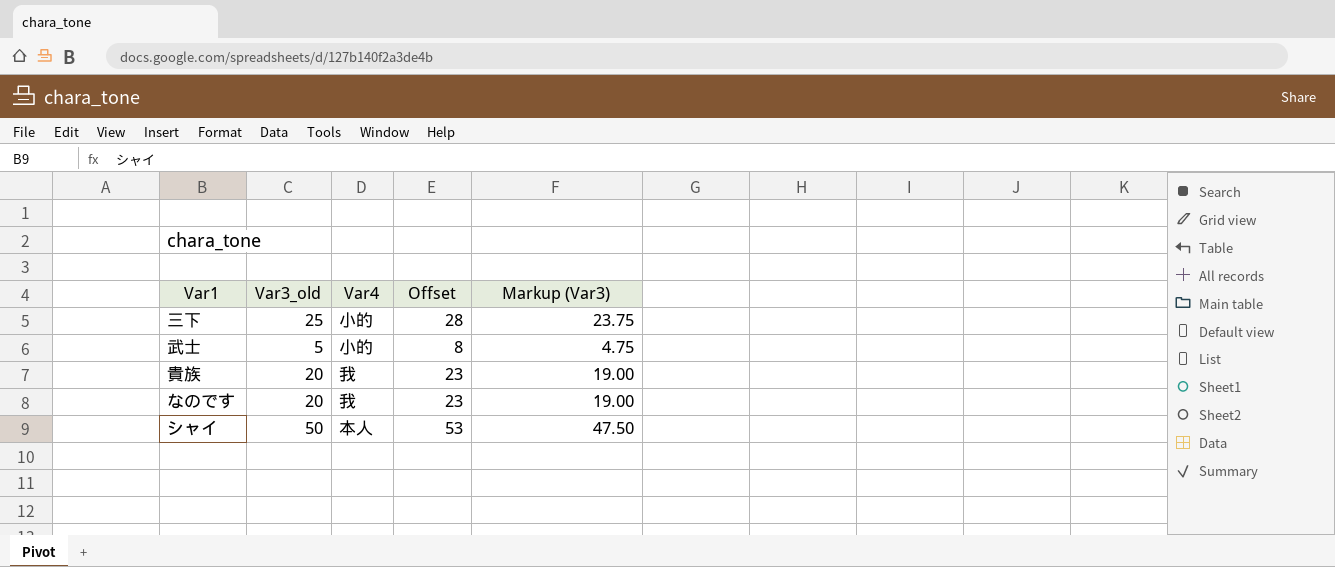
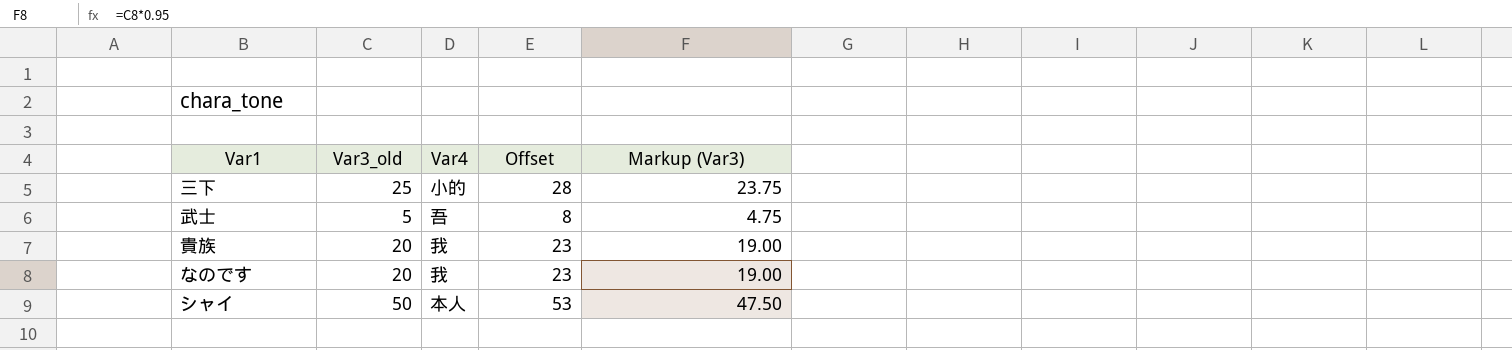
武士 | Var4: 小的 -> 吾

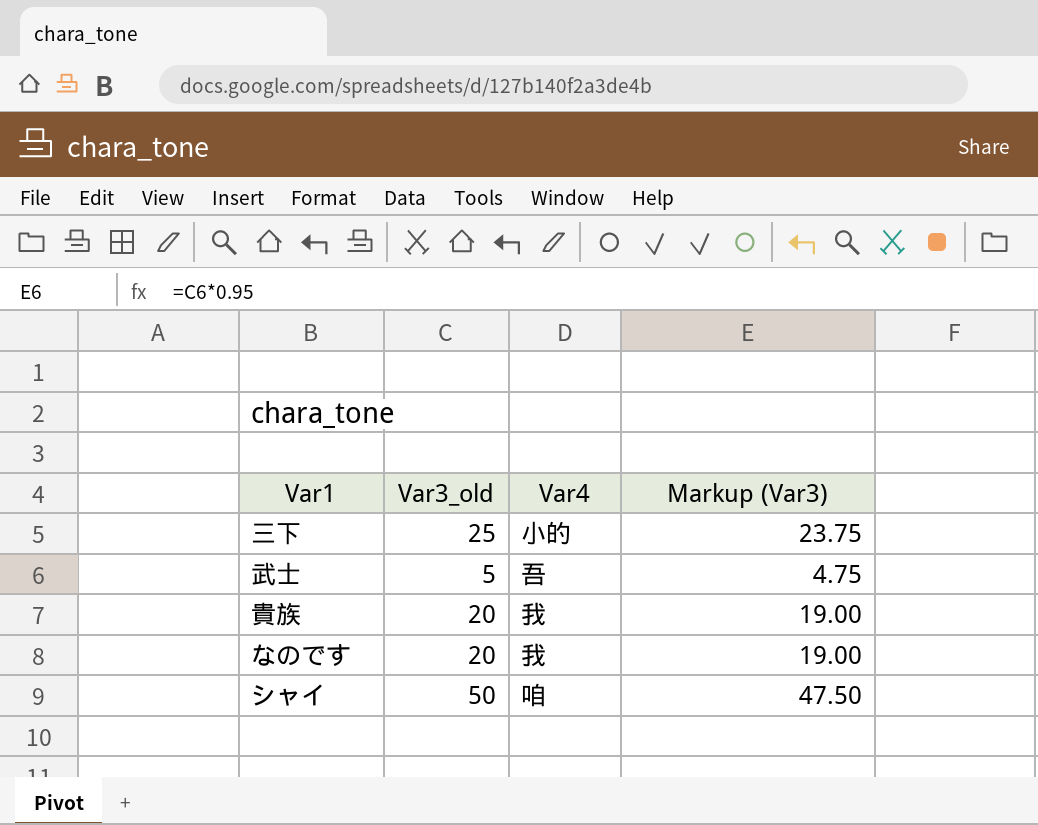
column Offset | formula: [Var3_old] + 3 -> none
シャイ | Var4: 本人 -> 咱

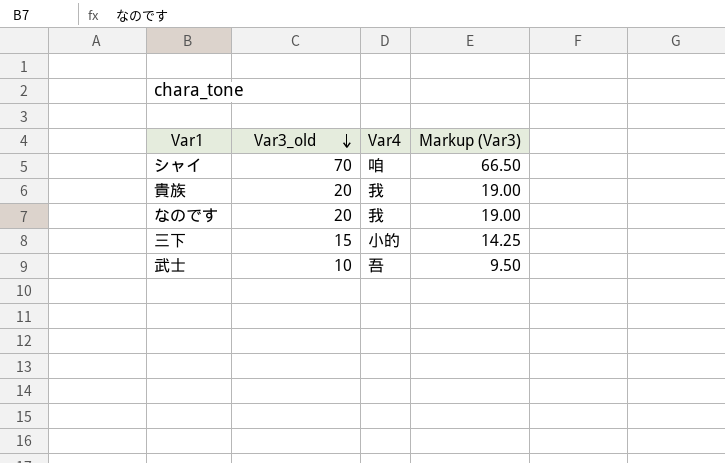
row order: none -> Var3_old descending
シャイ | Var3_old: 50 -> 70
シャイ | Markup (Var3): 47.50 -> 66.50
三下 | Var3_old: 25 -> 15
三下 | Markup (Var3): 23.75 -> 14.25
武士 | Var3_old: 5 -> 10
武士 | Markup (Var3): 4.75 -> 9.50

